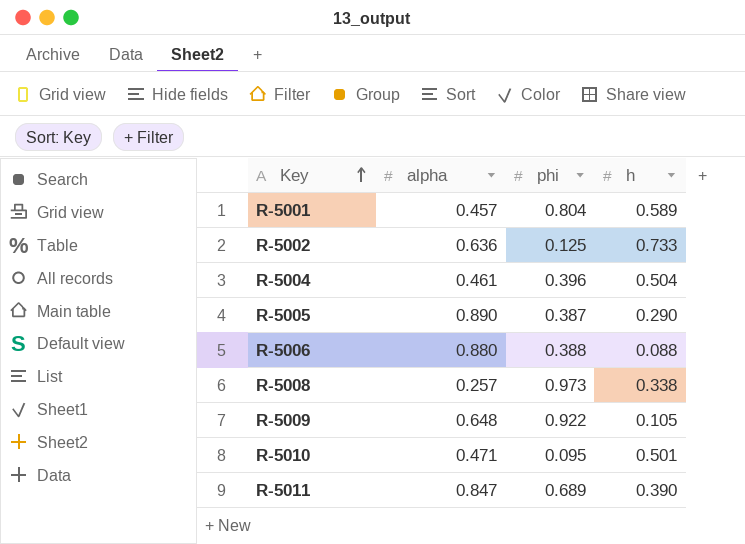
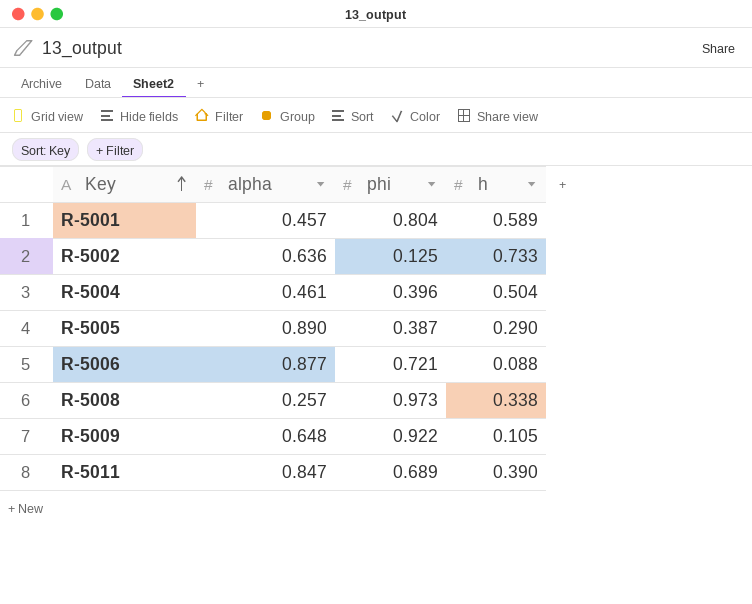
row R-5010: 0.471 | 0.095 | 0.501 -> none
R-5006 | alpha: 0.880 -> 0.877
R-5006 | phi: 0.388 -> 0.721

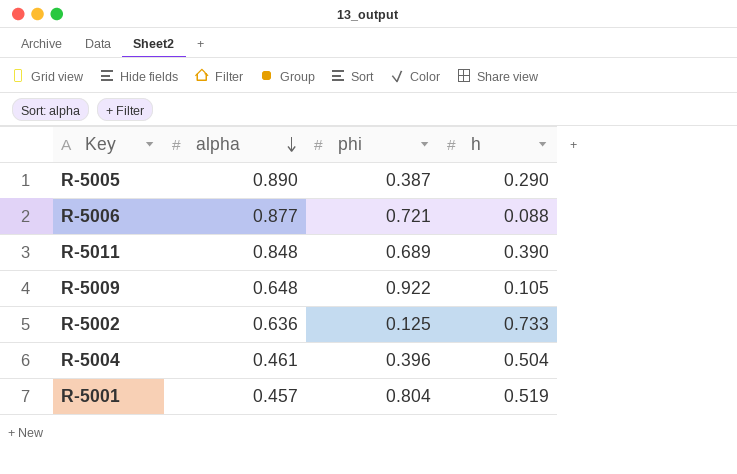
row order: Key ascending -> alpha descending
row R-5008: 0.257 | 0.973 | 0.338 -> none
R-5011 | alpha: 0.847 -> 0.848
R-5001 | h: 0.589 -> 0.519

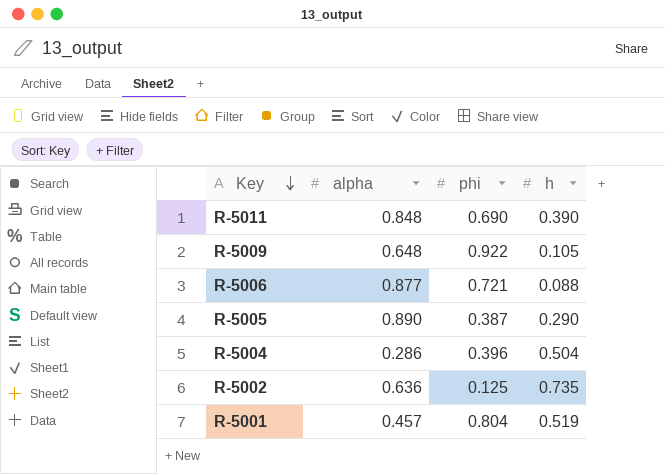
row order: alpha descending -> Key descending
R-5011 | phi: 0.689 -> 0.690
R-5004 | alpha: 0.461 -> 0.286
R-5002 | h: 0.733 -> 0.735

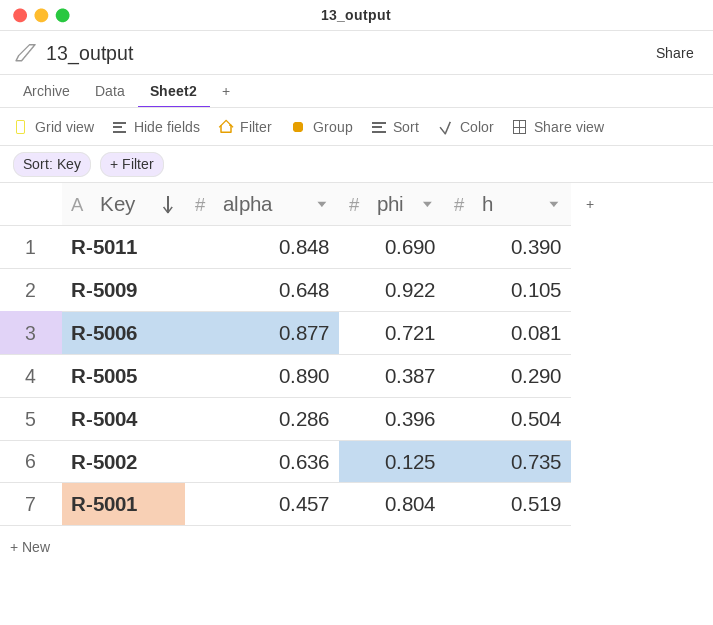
R-5006 | h: 0.088 -> 0.081

